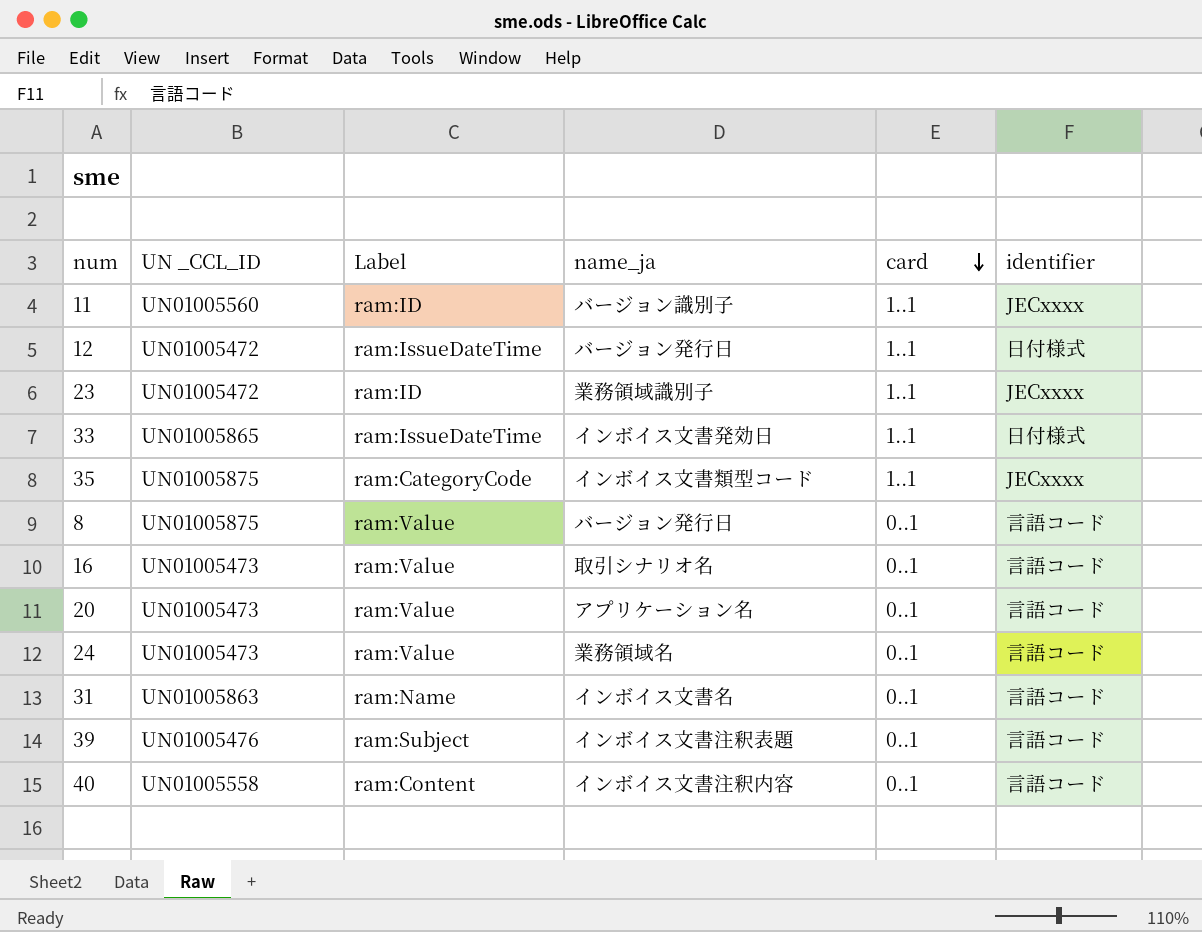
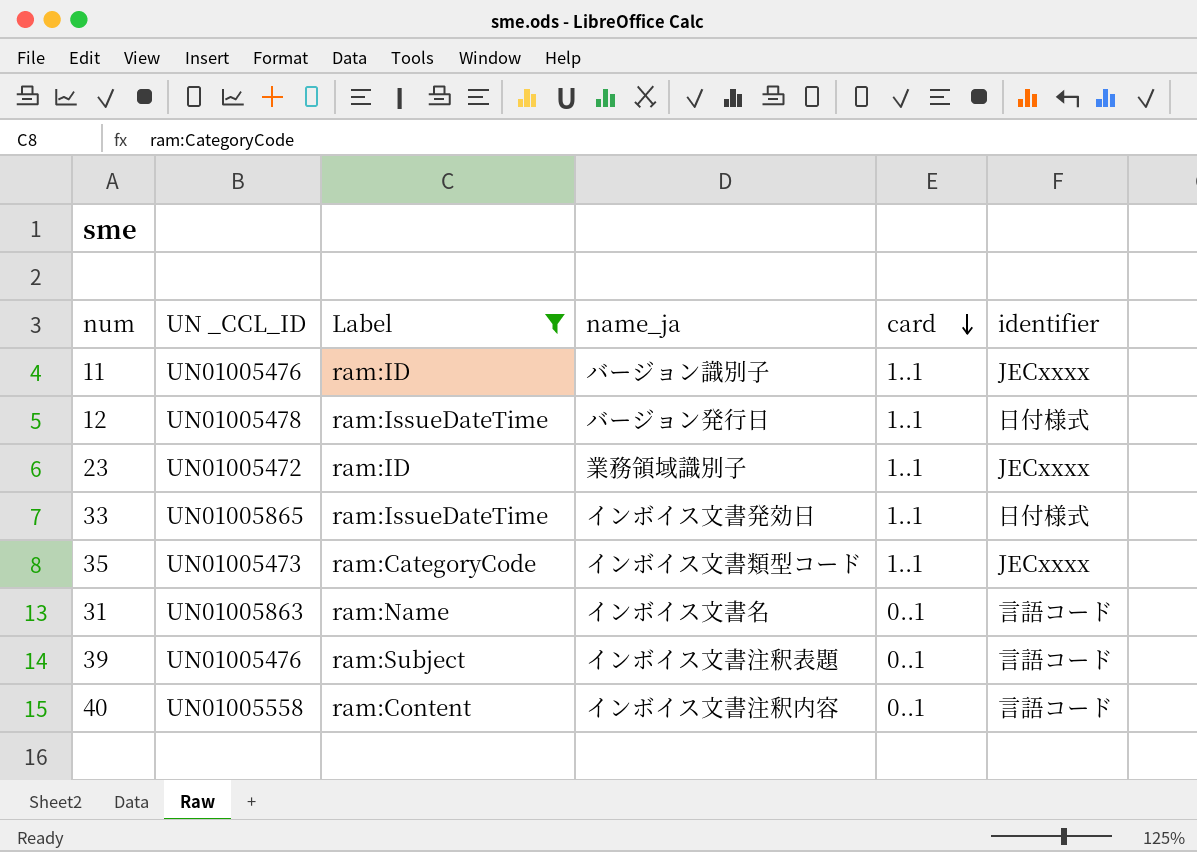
filter: none -> Label != ram:Value
11 | UN _CCL_ID: UN01005560 -> UN01005476
12 | UN _CCL_ID: UN01005472 -> UN01005478
35 | UN _CCL_ID: UN01005875 -> UN01005473

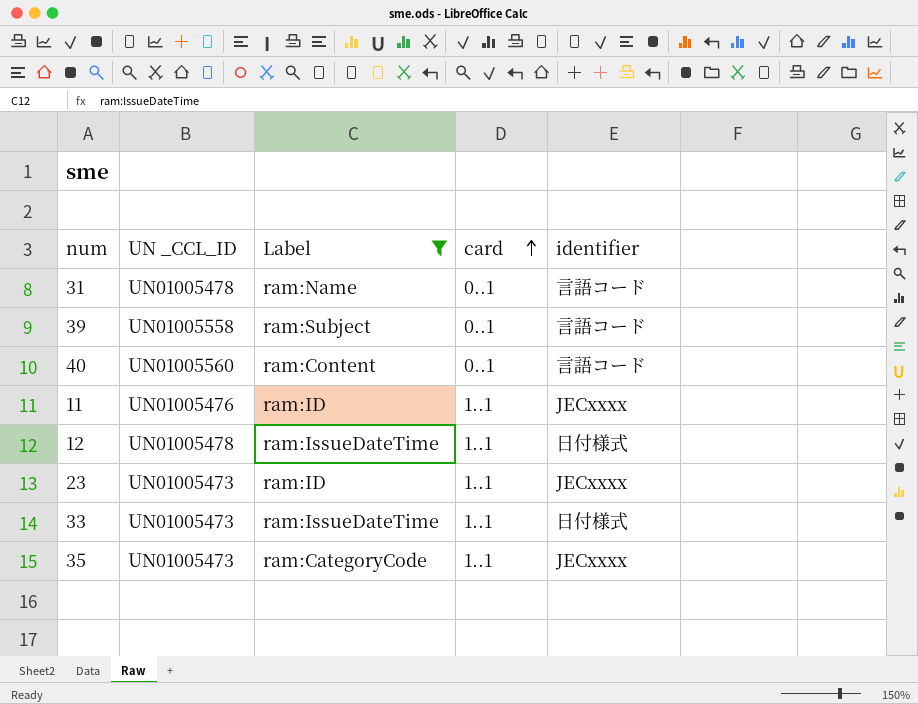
row order: card descending -> card ascending
column name_ja | position: 4 -> none
31 | UN _CCL_ID: UN01005863 -> UN01005478
39 | UN _CCL_ID: UN01005476 -> UN01005558
40 | UN _CCL_ID: UN01005558 -> UN01005560
23 | UN _CCL_ID: UN01005472 -> UN01005473
33 | UN _CCL_ID: UN01005865 -> UN01005473

